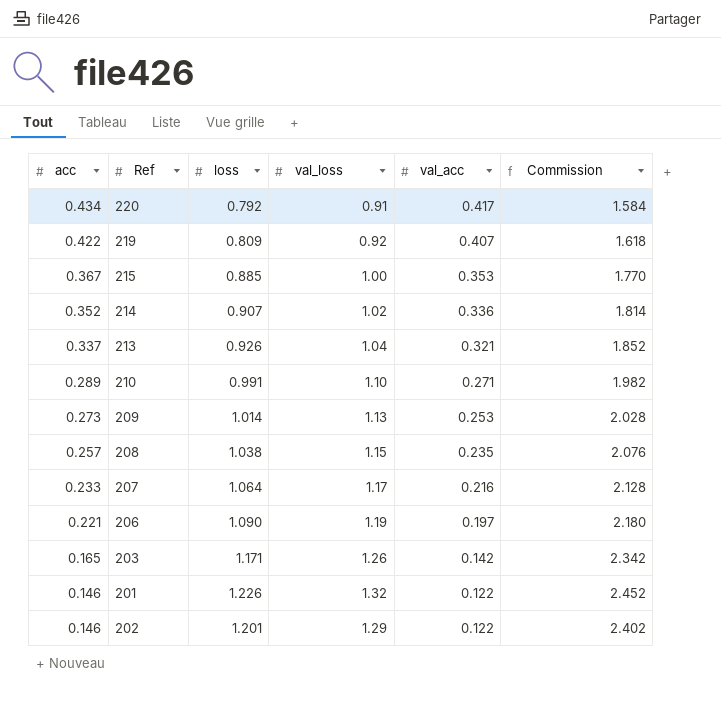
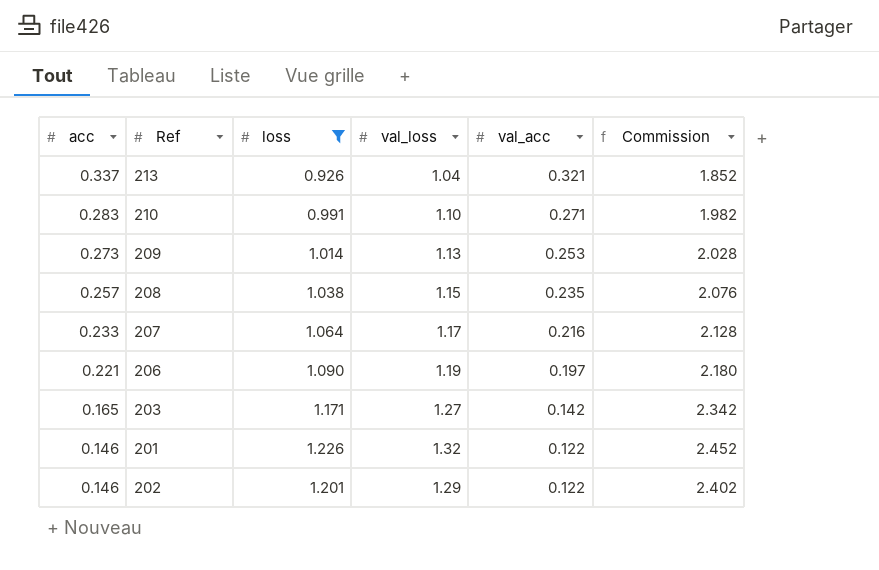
filter: none -> loss >= 0.926
210 | acc: 0.289 -> 0.283
203 | val_loss: 1.26 -> 1.27

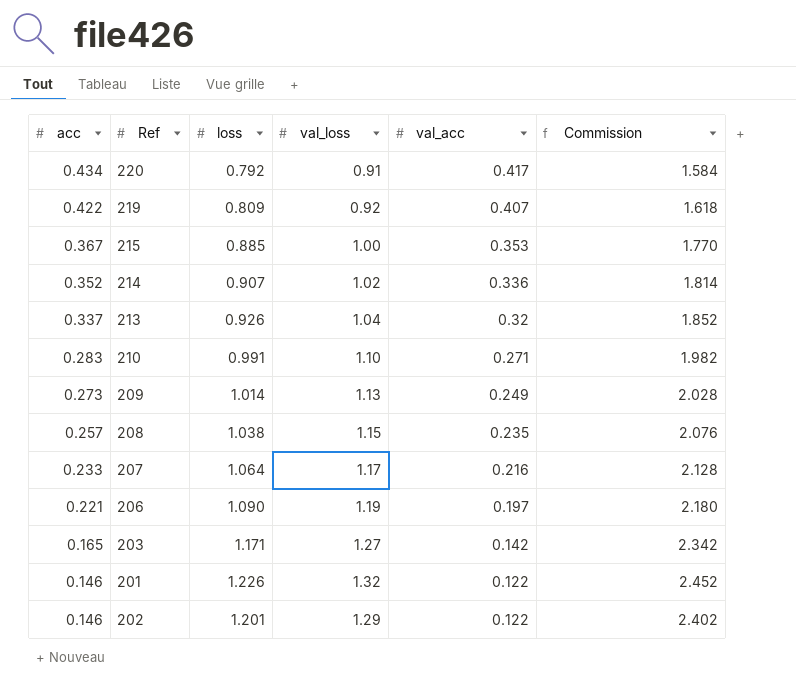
filter: loss >= 0.926 -> none
213 | val_acc: 0.321 -> 0.32
209 | val_acc: 0.253 -> 0.249

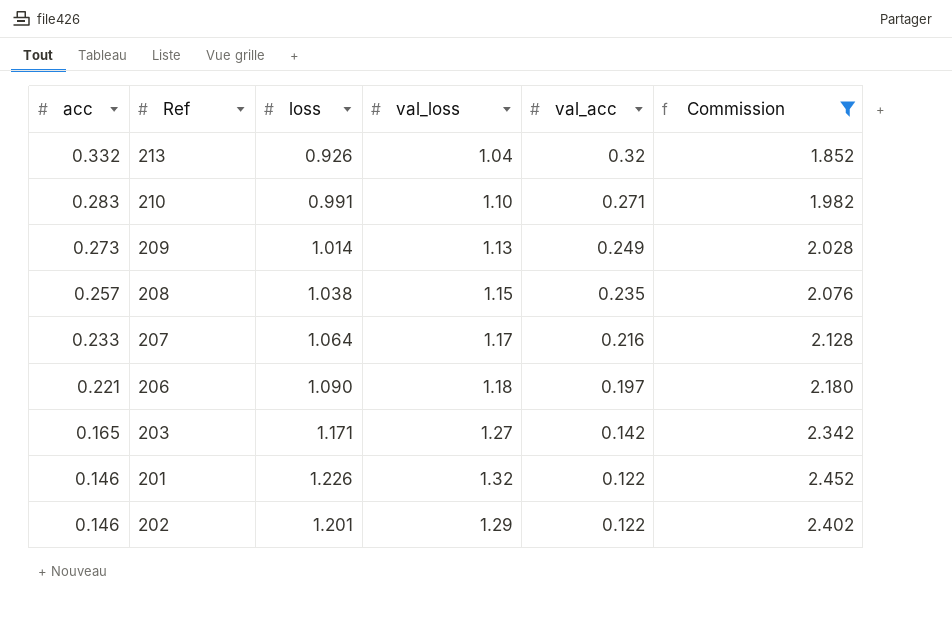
filter: none -> Commission >= 1.852
213 | acc: 0.337 -> 0.332
206 | val_loss: 1.19 -> 1.18

